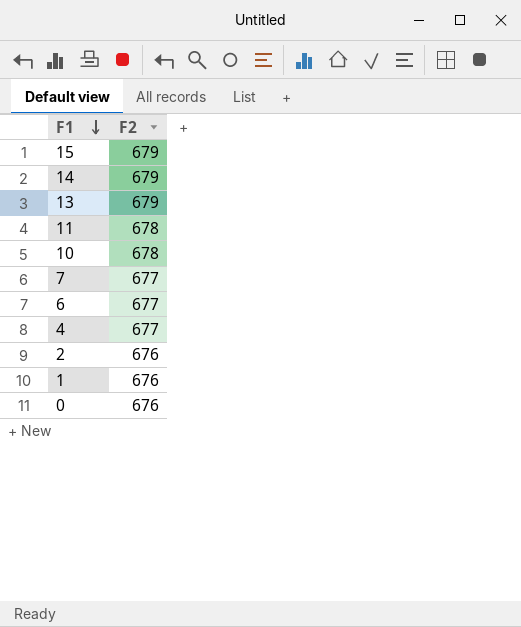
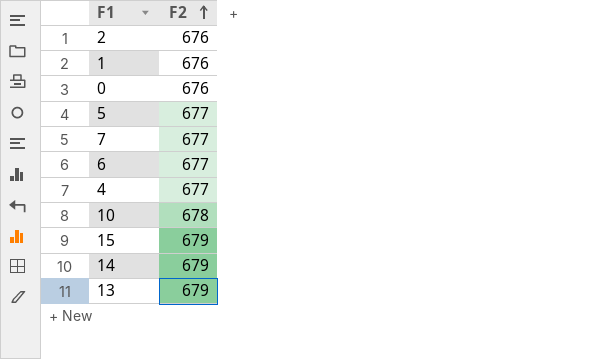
row order: F1 descending -> F2 ascending
row 11: 678 -> none
row 5: none -> 677

